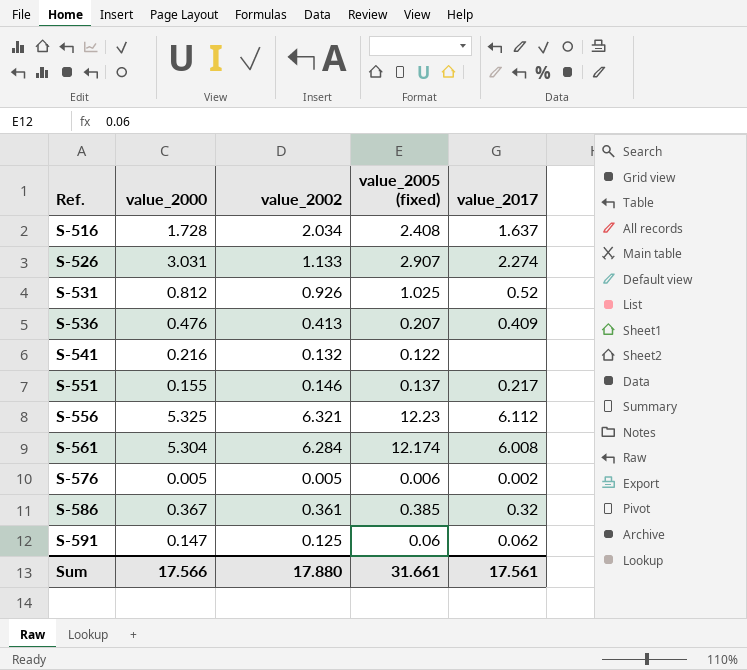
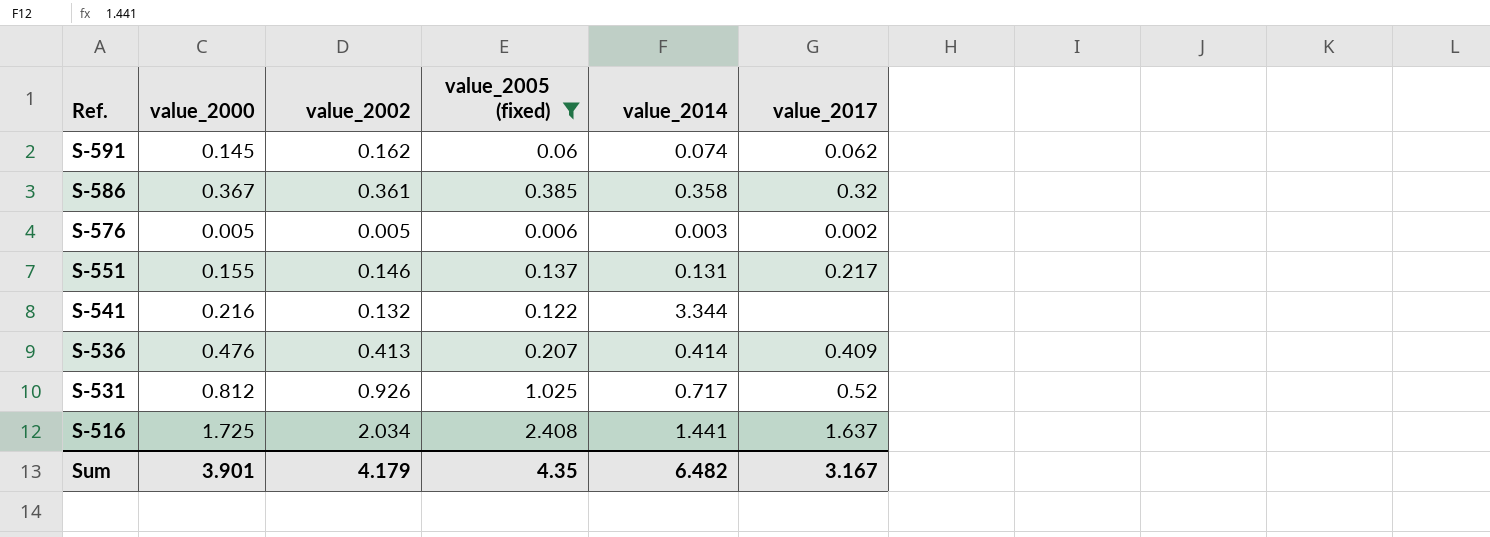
filter: none -> value_2005 (fixed) <= 2.408
row order: Ref. ascending -> Ref. descending
column value_2014 | position: none -> 5
S-591 | value_2000: 0.147 -> 0.145
S-591 | value_2002: 0.125 -> 0.162
S-516 | value_2000: 1.728 -> 1.725
Sum | value_2000: 17.566 -> 3.901
Sum | value_2002: 17.880 -> 4.179
Sum | value_2005 (fixed): 31.661 -> 4.35
Sum | value_2017: 17.561 -> 3.167

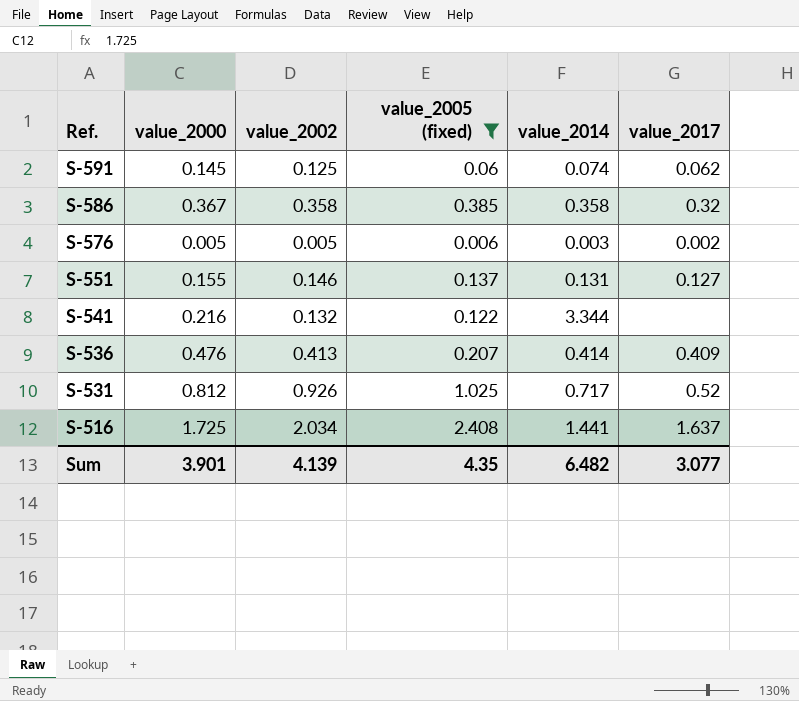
S-591 | value_2002: 0.162 -> 0.125
S-586 | value_2002: 0.361 -> 0.358
S-551 | value_2017: 0.217 -> 0.127
Sum | value_2002: 4.179 -> 4.139
Sum | value_2017: 3.167 -> 3.077

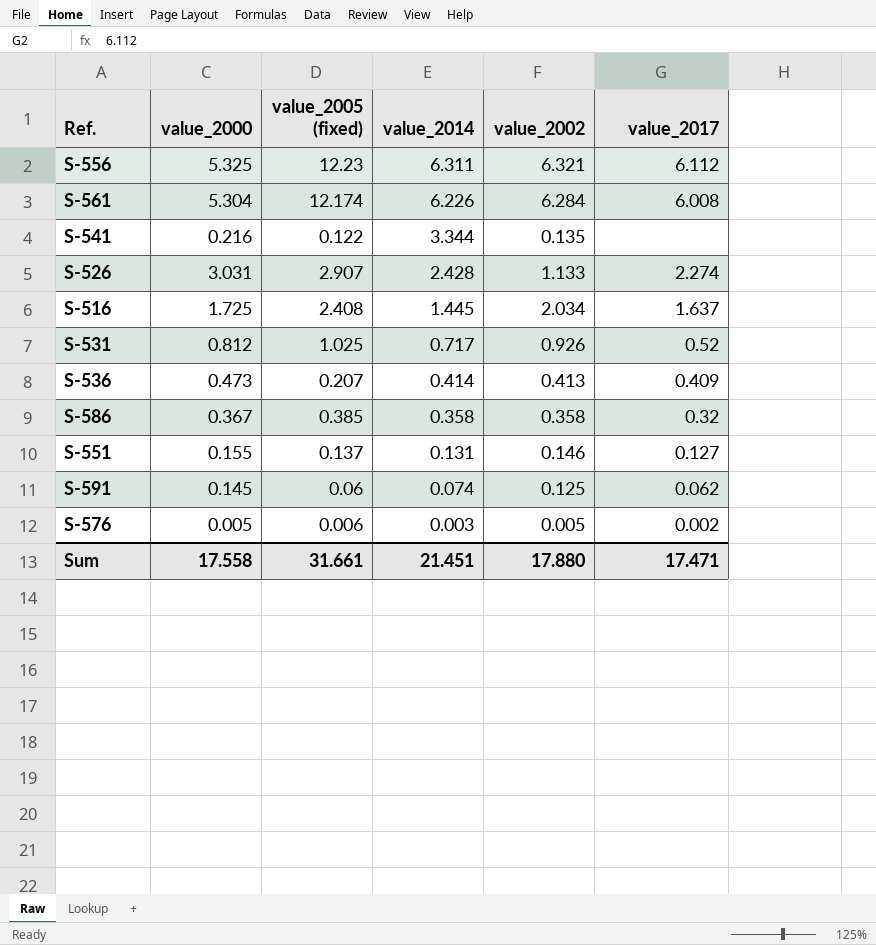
filter: value_2005 (fixed) <= 2.408 -> none
row order: Ref. descending -> value_2014 descending
column value_2002 | position: 3 -> 5
S-541 | value_2002: 0.132 -> 0.135
S-516 | value_2014: 1.441 -> 1.445
S-536 | value_2000: 0.476 -> 0.473
Sum | value_2000: 3.901 -> 17.558
Sum | value_2005 (fixed): 4.35 -> 31.661
Sum | value_2014: 6.482 -> 21.451
Sum | value_2002: 4.139 -> 17.880
Sum | value_2017: 3.077 -> 17.471

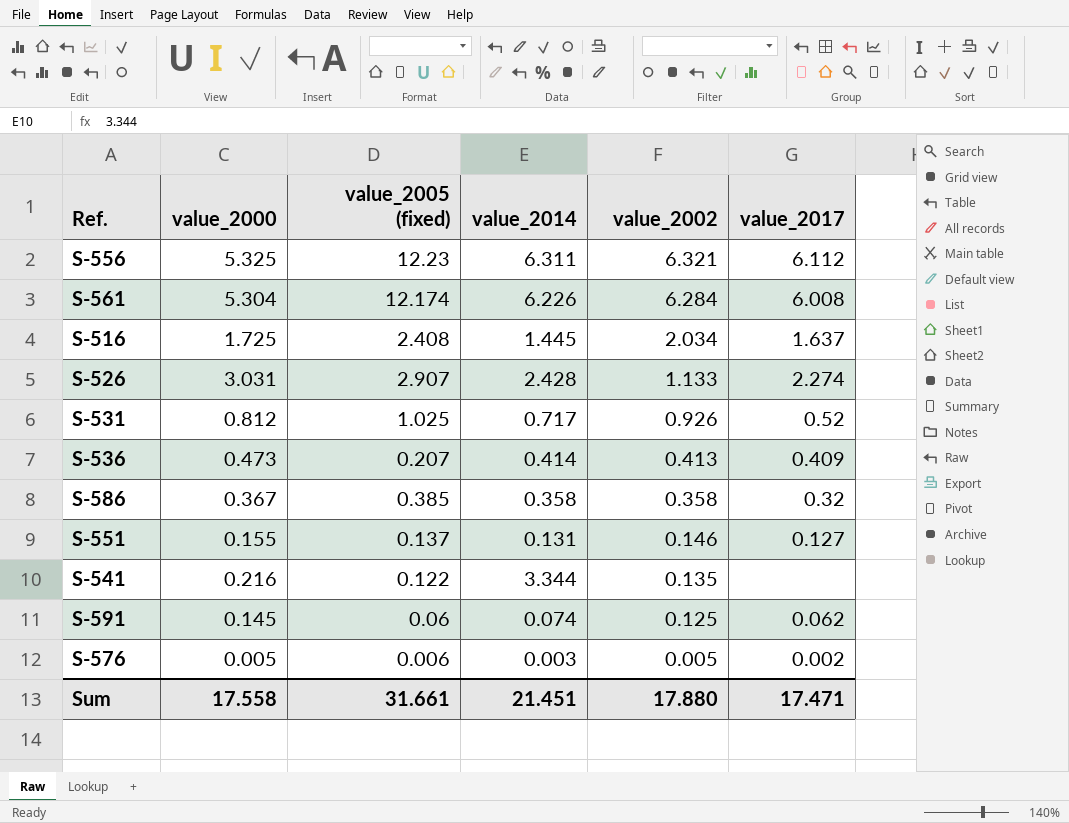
row order: value_2014 descending -> value_2002 descending

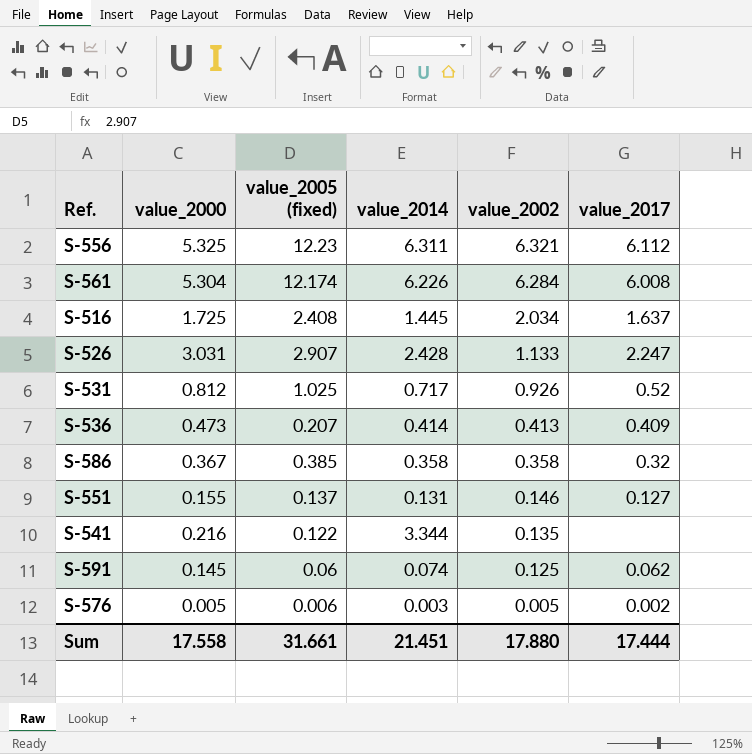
S-526 | value_2017: 2.274 -> 2.247
Sum | value_2017: 17.471 -> 17.444

